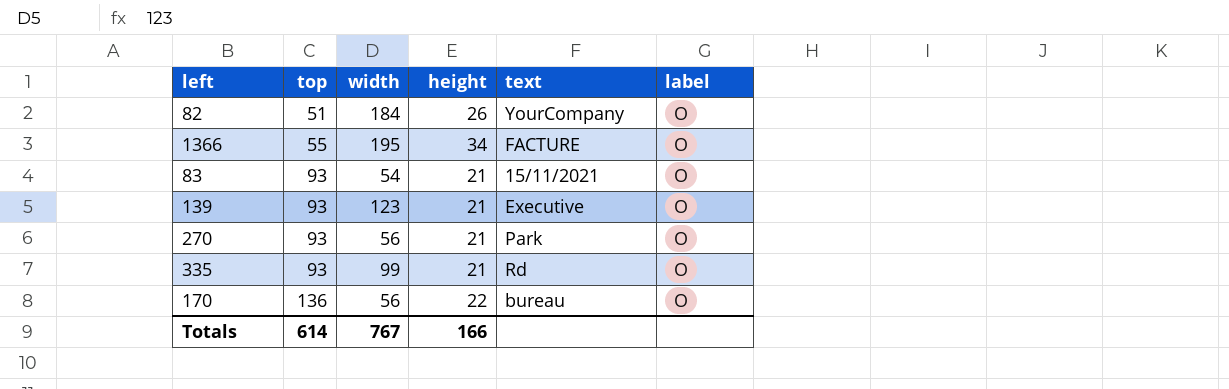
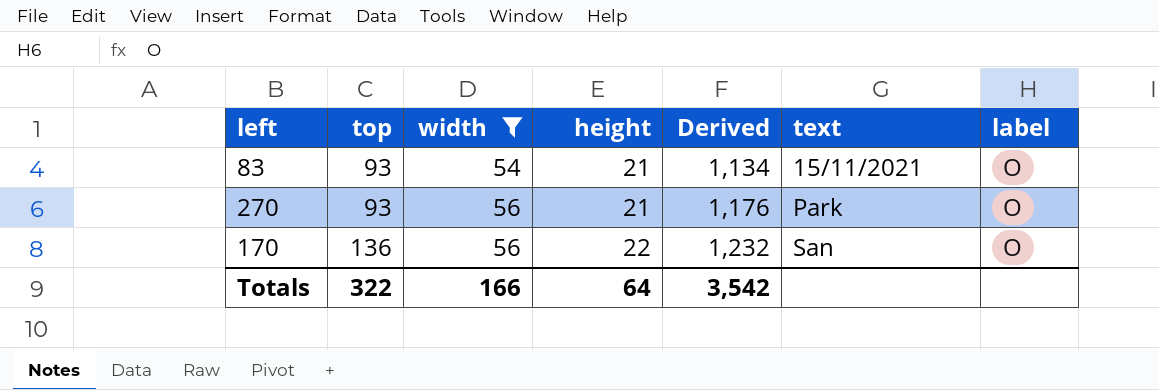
filter: none -> width <= 56
column Derived | formula: none -> [width] * [height]
170 | text: bureau -> San
Totals | top: 614 -> 322
Totals | width: 767 -> 166
Totals | height: 166 -> 64

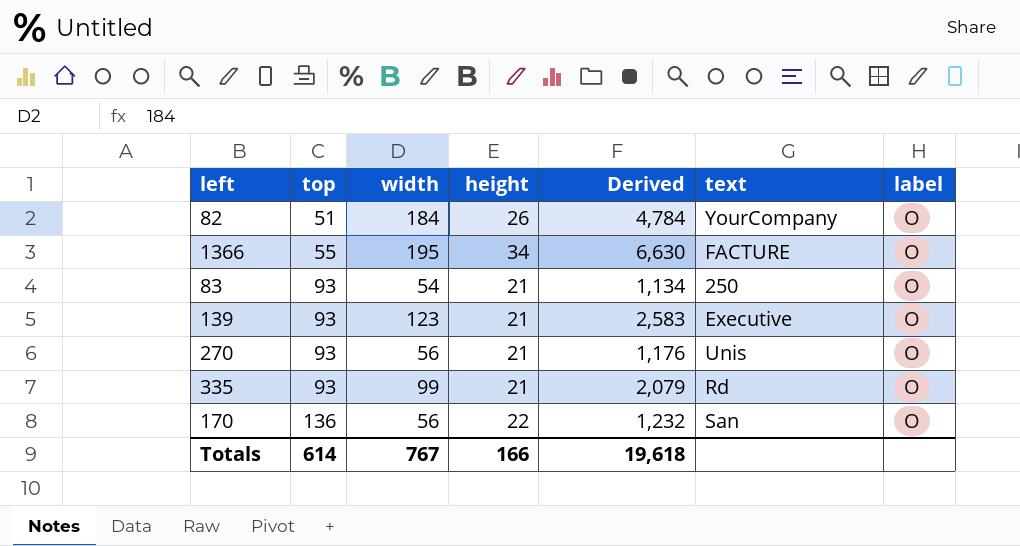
filter: width <= 56 -> none
83 | text: 15/11/2021 -> 250
270 | text: Park -> Unis
Totals | top: 322 -> 614
Totals | width: 166 -> 767
Totals | height: 64 -> 166
Totals | Derived: 3,542 -> 19,618

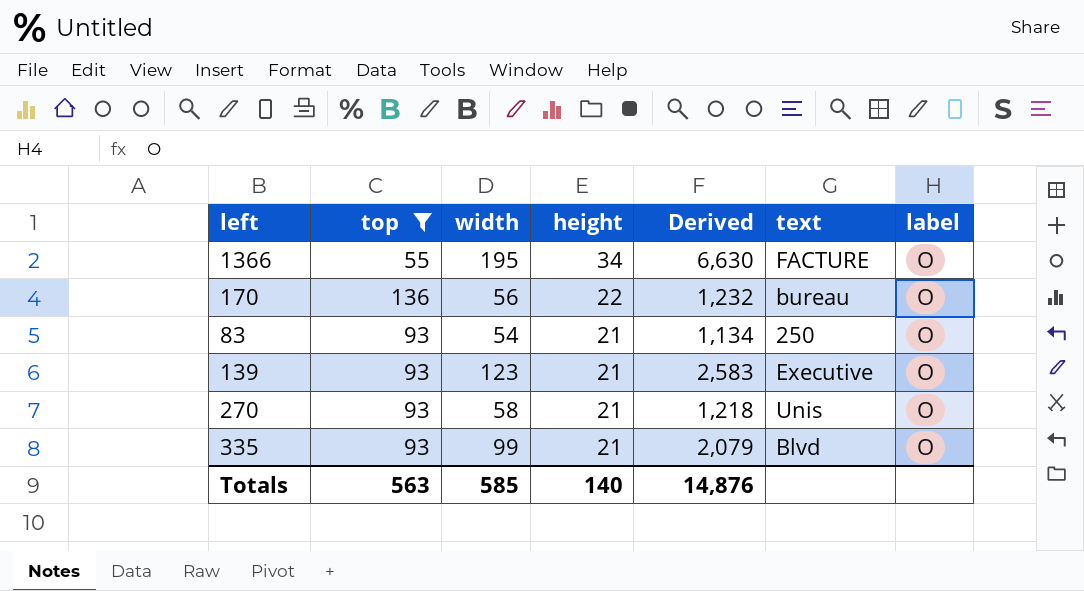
filter: none -> top != 51
row order: top ascending -> height descending
170 | text: San -> bureau
270 | width: 56 -> 58
270 | Derived: 1,176 -> 1,218
335 | text: Rd -> Blvd
Totals | top: 614 -> 563
Totals | width: 767 -> 585
Totals | height: 166 -> 140
Totals | Derived: 19,618 -> 14,876

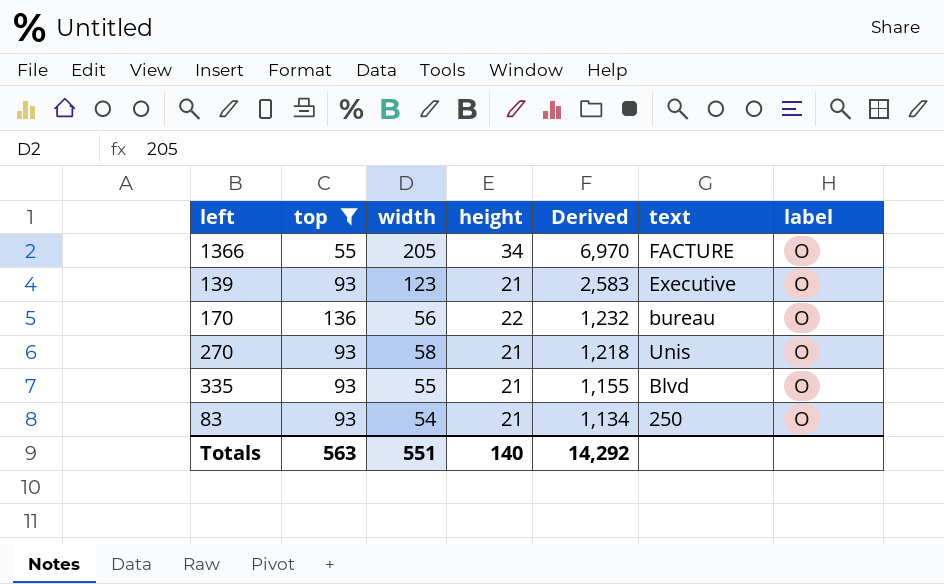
row order: height descending -> Derived descending
1366 | width: 195 -> 205
1366 | Derived: 6,630 -> 6,970
335 | width: 99 -> 55
335 | Derived: 2,079 -> 1,155
Totals | width: 585 -> 551
Totals | Derived: 14,876 -> 14,292

